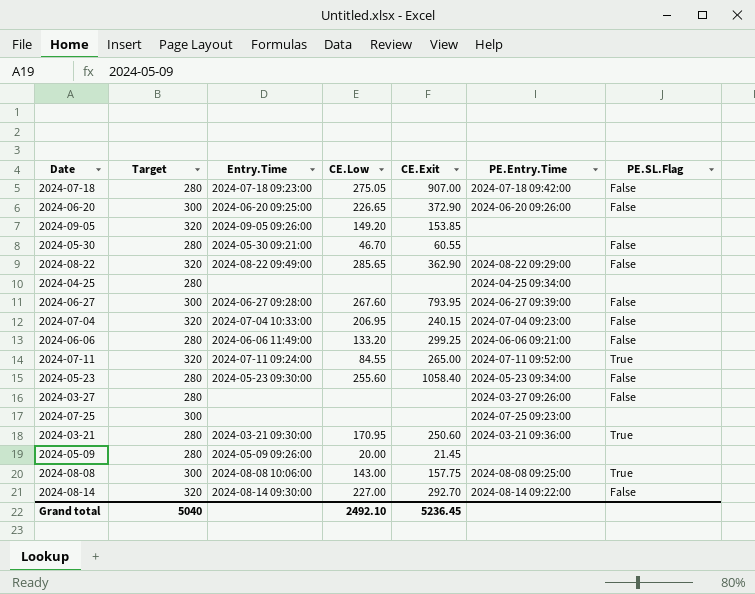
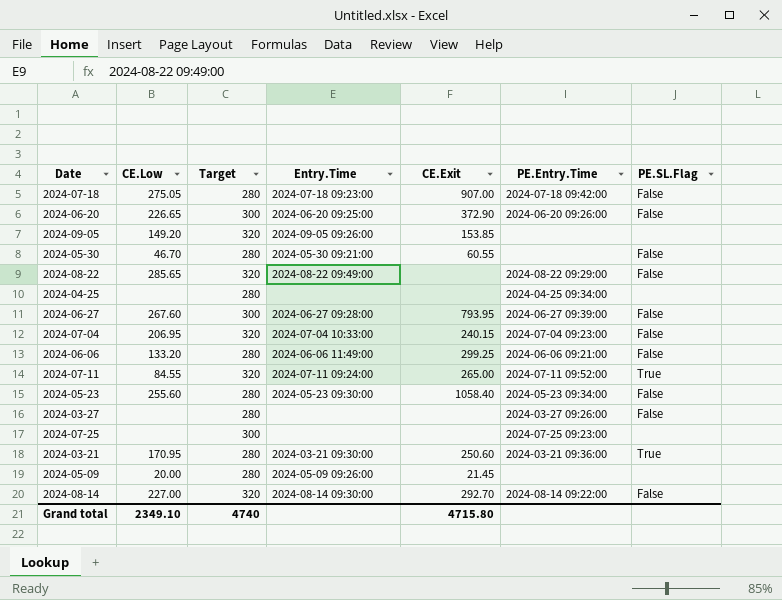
column CE.Low | position: 4 -> 2
row 2024-08-08: 300 | 2024-08-08 10:06:00 | 143.00 | 157.75 | 2024-08-08 09:25:00 | True -> none
2024-08-22 | CE.Exit: 362.90 -> none
Grand total | CE.Low: 2492.10 -> 2349.10
Grand total | Target: 5040 -> 4740
Grand total | CE.Exit: 5236.45 -> 4715.80

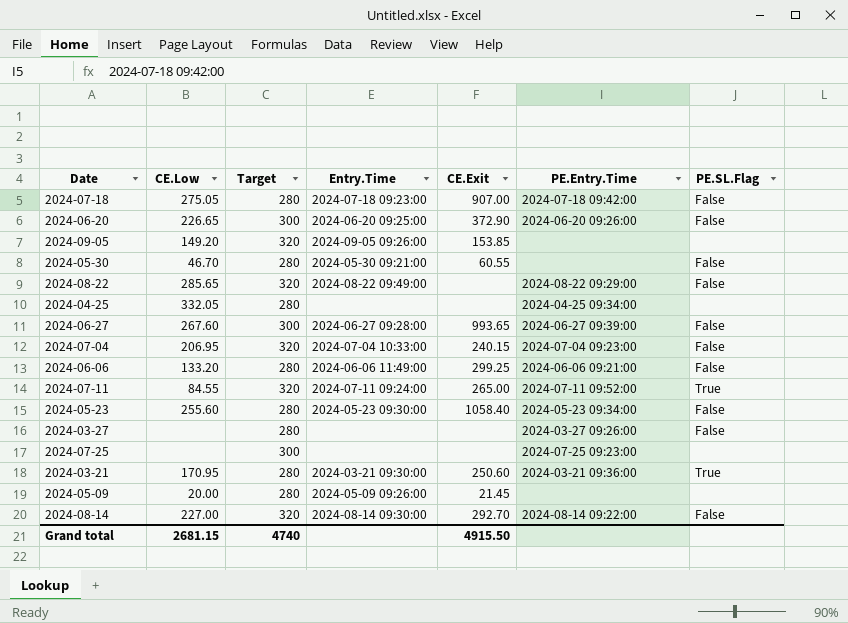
2024-04-25 | CE.Low: none -> 332.05
2024-06-27 | CE.Exit: 793.95 -> 993.65
Grand total | CE.Low: 2349.10 -> 2681.15
Grand total | CE.Exit: 4715.80 -> 4915.50

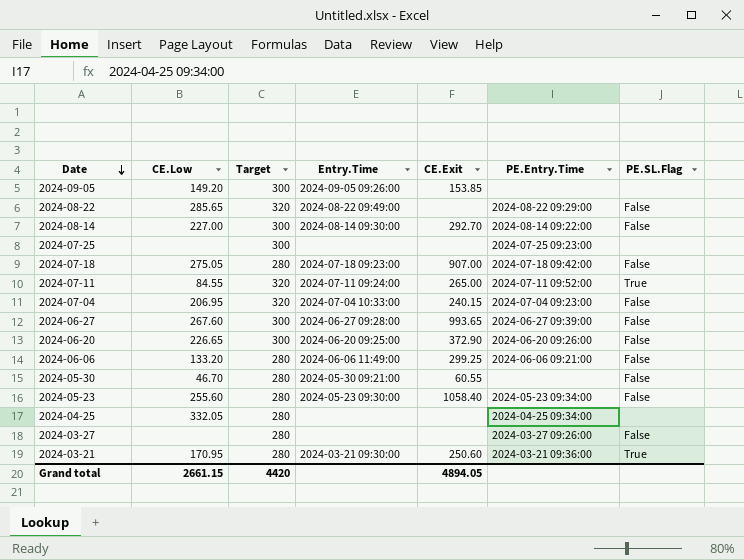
row order: none -> Date descending
row 2024-05-09: 20.00 | 280 | 2024-05-09 09:26:00 | 21.45 | none | none -> none
2024-09-05 | Target: 320 -> 300
2024-08-14 | Target: 320 -> 300
Grand total | CE.Low: 2681.15 -> 2661.15
Grand total | Target: 4740 -> 4420
Grand total | CE.Exit: 4915.50 -> 4894.05

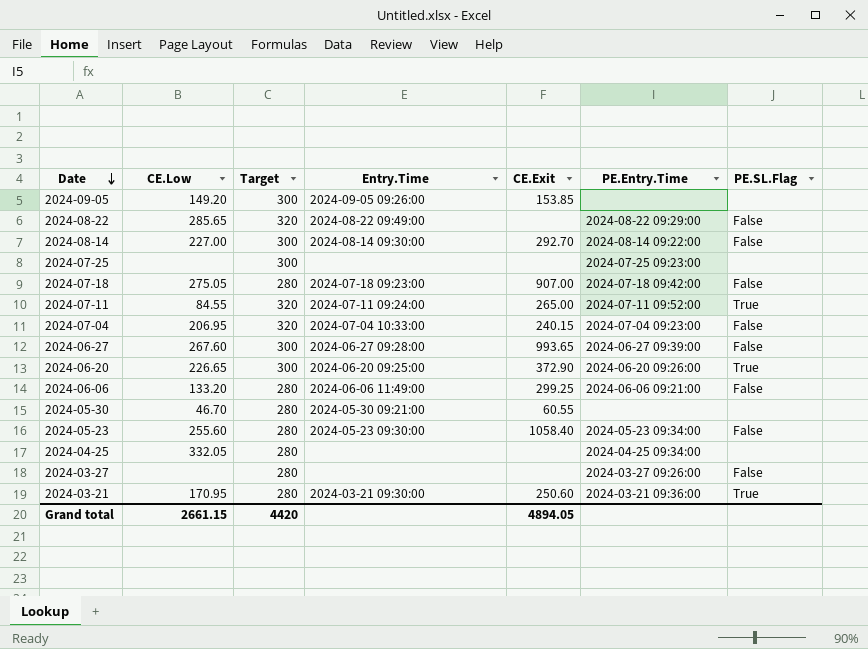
2024-06-20 | PE.SL.Flag: False -> True
2024-05-30 | PE.SL.Flag: False -> none

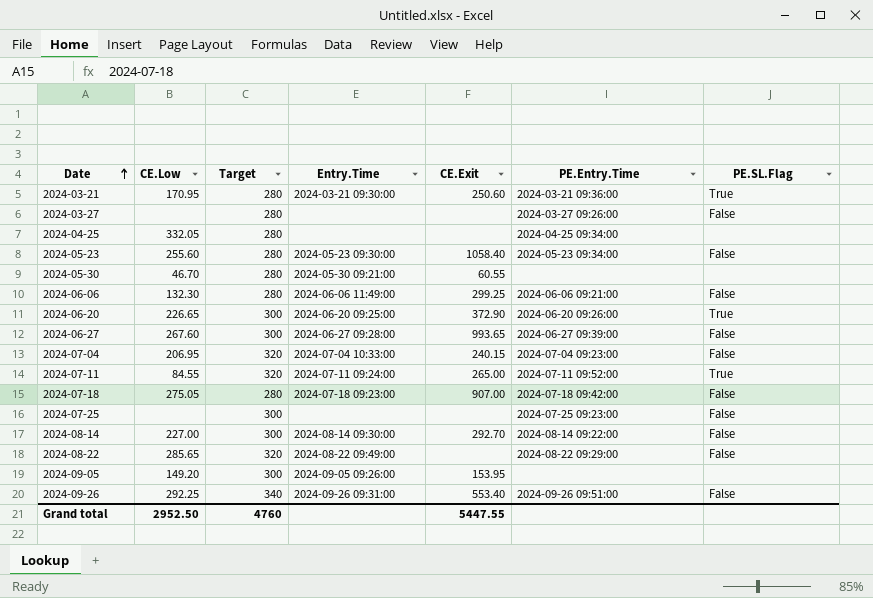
row order: Date descending -> Date ascending
2024-06-06 | CE.Low: 133.20 -> 132.30
2024-07-25 | PE.SL.Flag: none -> False
2024-09-05 | CE.Exit: 153.85 -> 153.95
row 2024-09-26: none -> 292.25 | 340 | 2024-09-26 09:31:00 | 553.40 | 2024-09-26 09:51:00 | False
Grand total | CE.Low: 2661.15 -> 2952.50
Grand total | Target: 4420 -> 4760
Grand total | CE.Exit: 4894.05 -> 5447.55

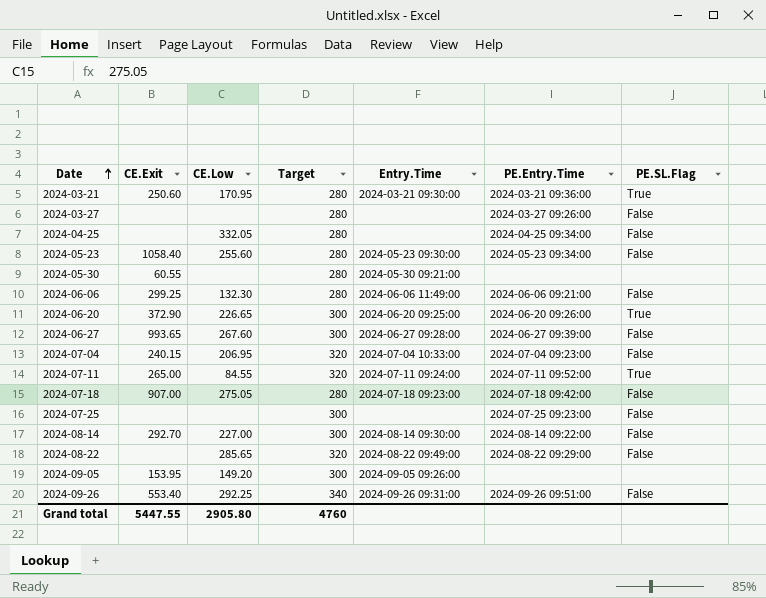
column CE.Exit | position: 5 -> 2
2024-04-25 | PE.SL.Flag: none -> False
2024-05-30 | CE.Low: 46.70 -> none
Grand total | CE.Low: 2952.50 -> 2905.80

